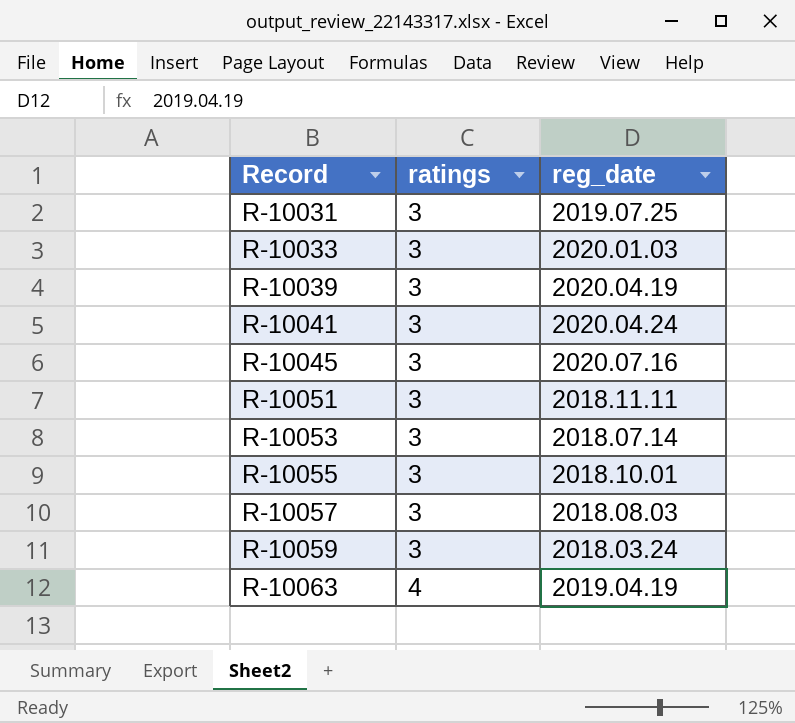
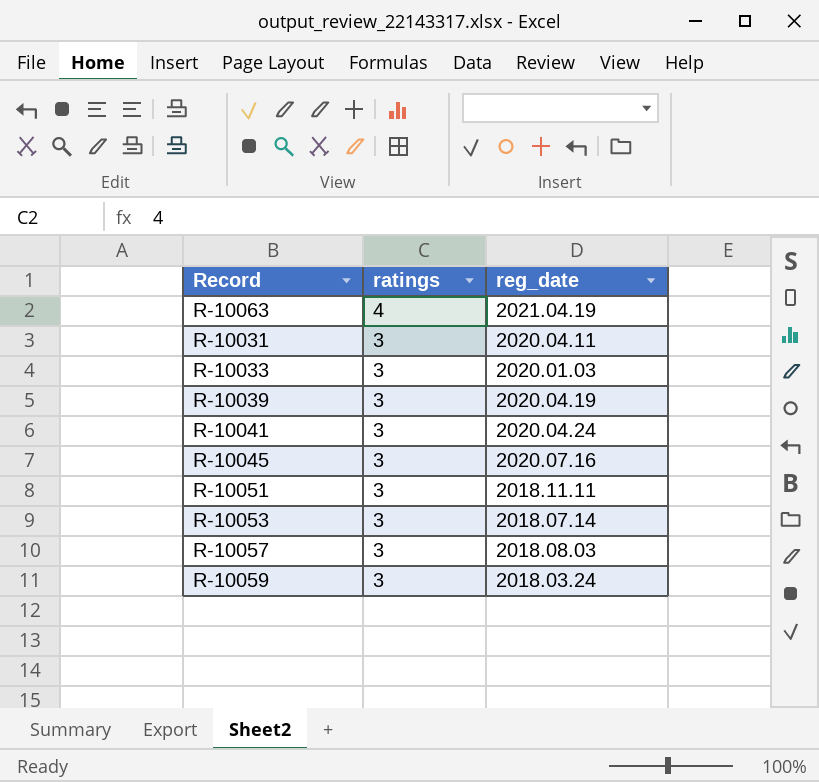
row order: Record ascending -> ratings descending
row R-10055: 3 | 2018.10.01 -> none
R-10063 | reg_date: 2019.04.19 -> 2021.04.19
R-10031 | reg_date: 2019.07.25 -> 2020.04.11

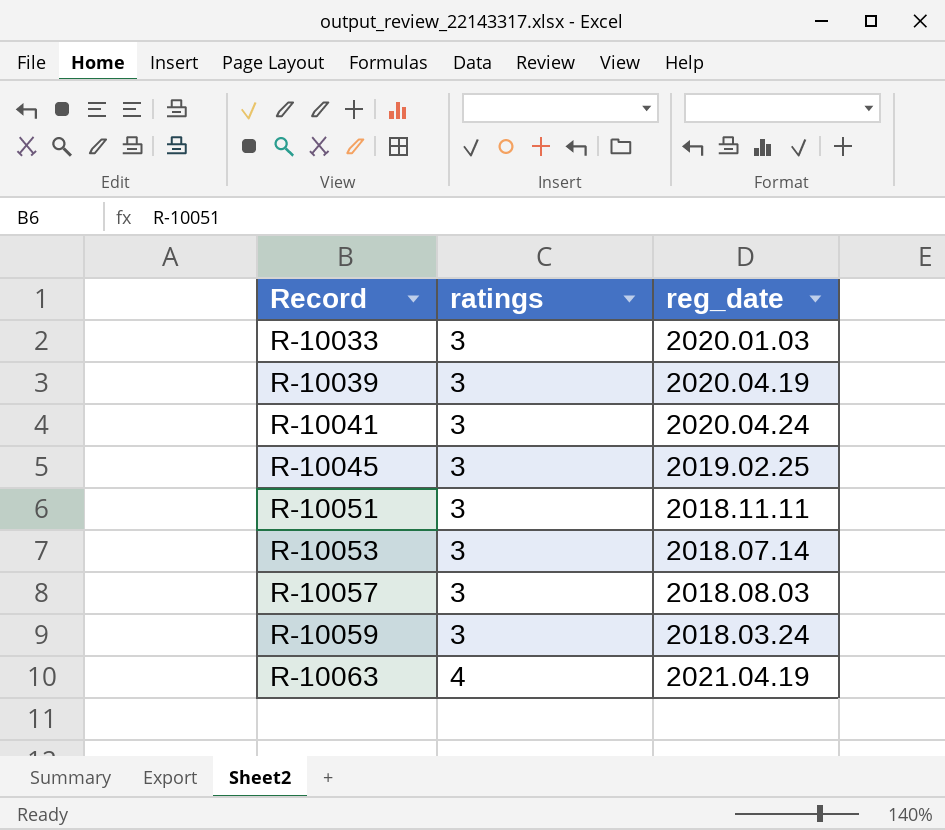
row order: ratings descending -> Record ascending
row R-10031: 3 | 2020.04.11 -> none
R-10045 | reg_date: 2020.07.16 -> 2019.02.25

